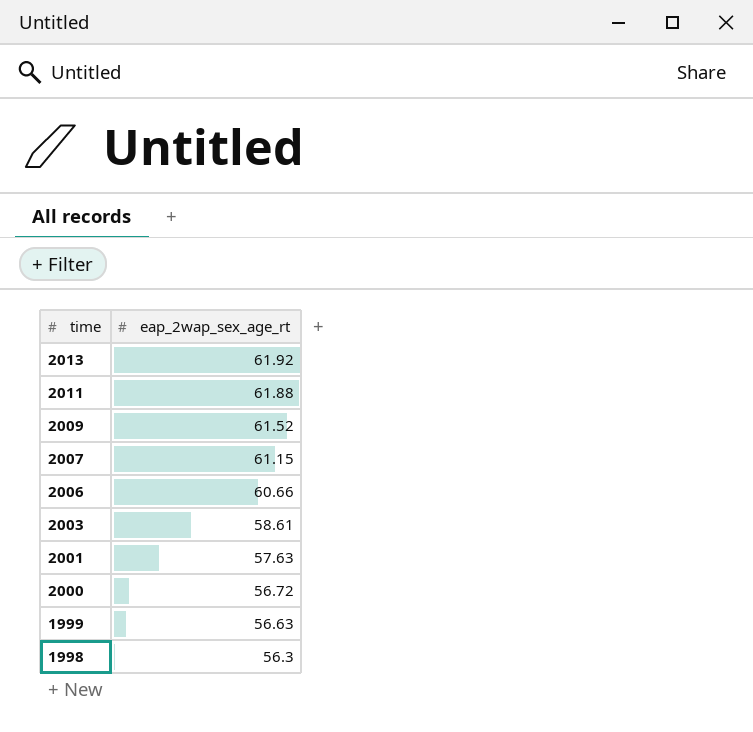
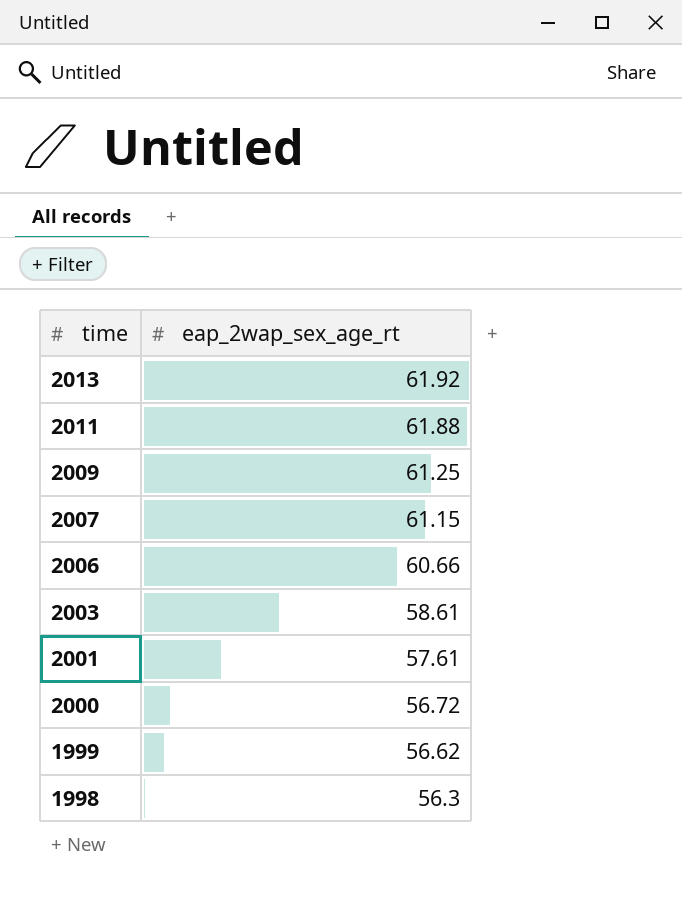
2009 | eap_2wap_sex_age_rt: 61.52 -> 61.25
2001 | eap_2wap_sex_age_rt: 57.63 -> 57.61
1999 | eap_2wap_sex_age_rt: 56.63 -> 56.62

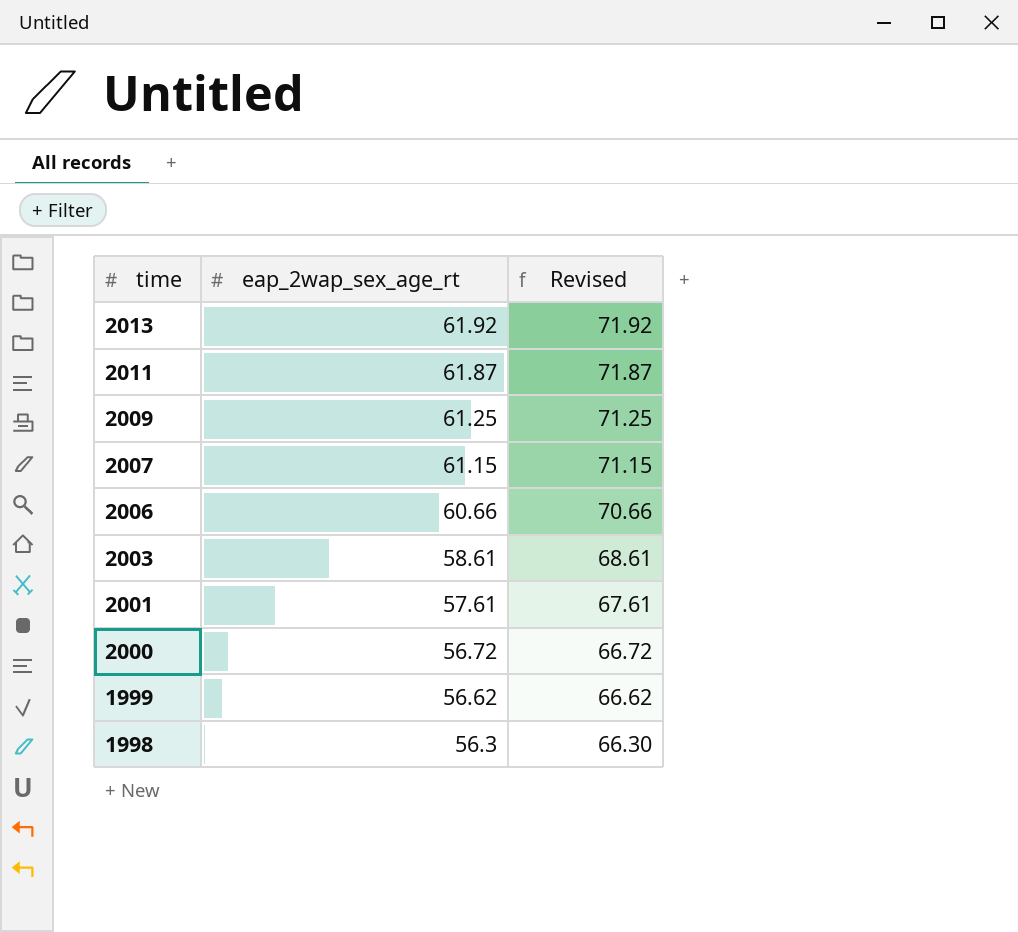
column Revised | formula: none -> [eap_2wap_sex_age_rt] + 10
2011 | eap_2wap_sex_age_rt: 61.88 -> 61.87

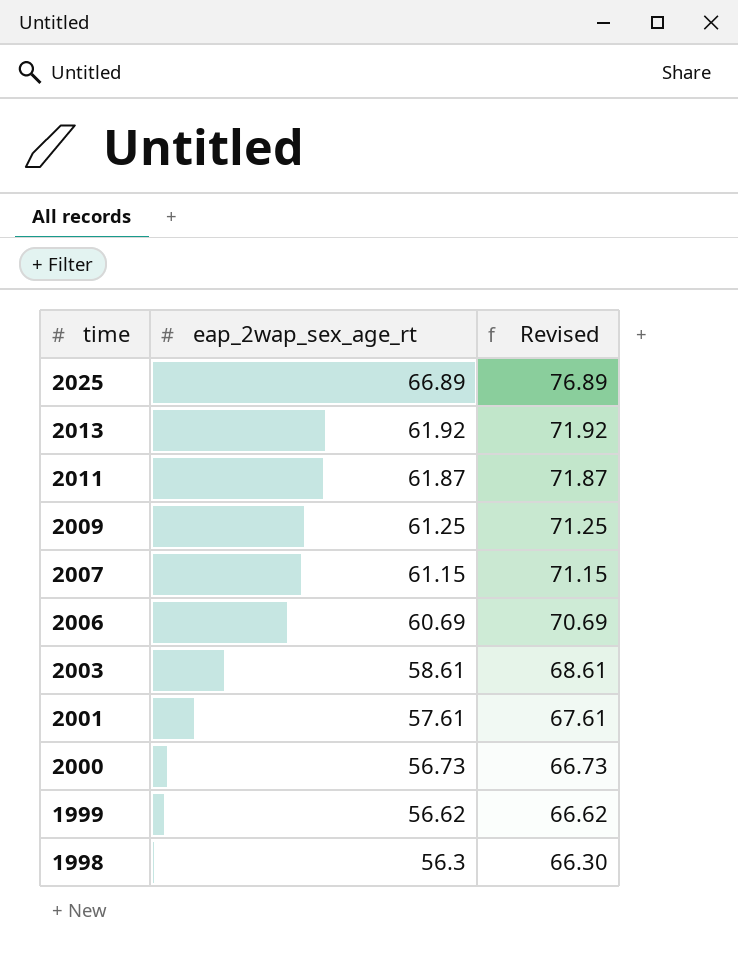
row 2025: none -> 66.89 | 76.89
2006 | eap_2wap_sex_age_rt: 60.66 -> 60.69
2006 | Revised: 70.66 -> 70.69
2000 | eap_2wap_sex_age_rt: 56.72 -> 56.73
2000 | Revised: 66.72 -> 66.73

